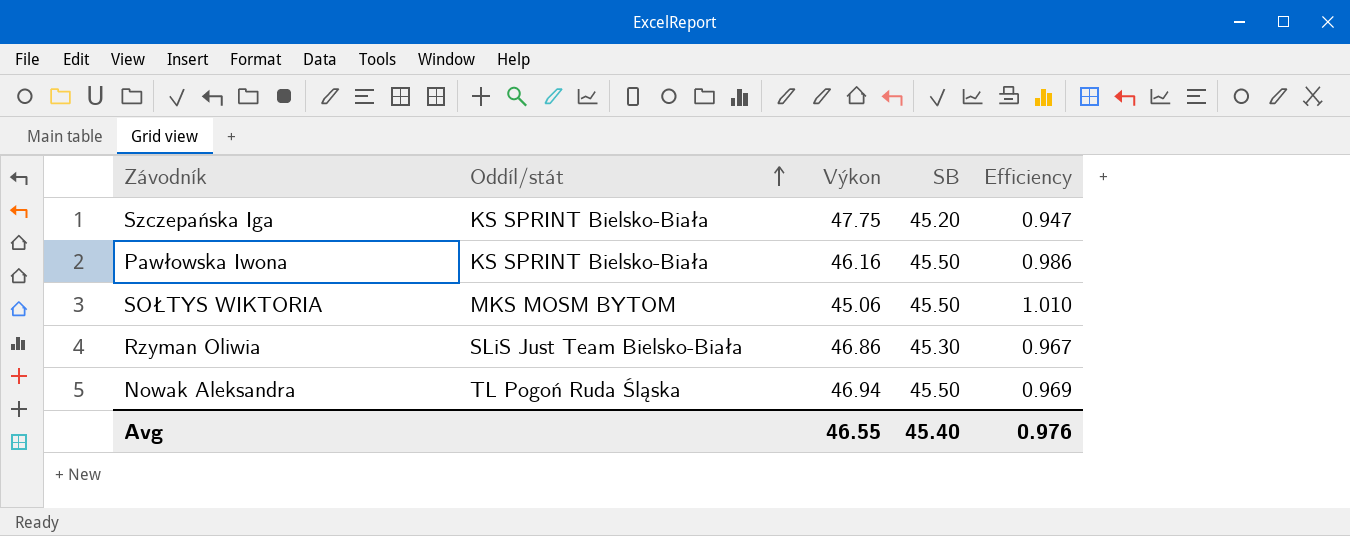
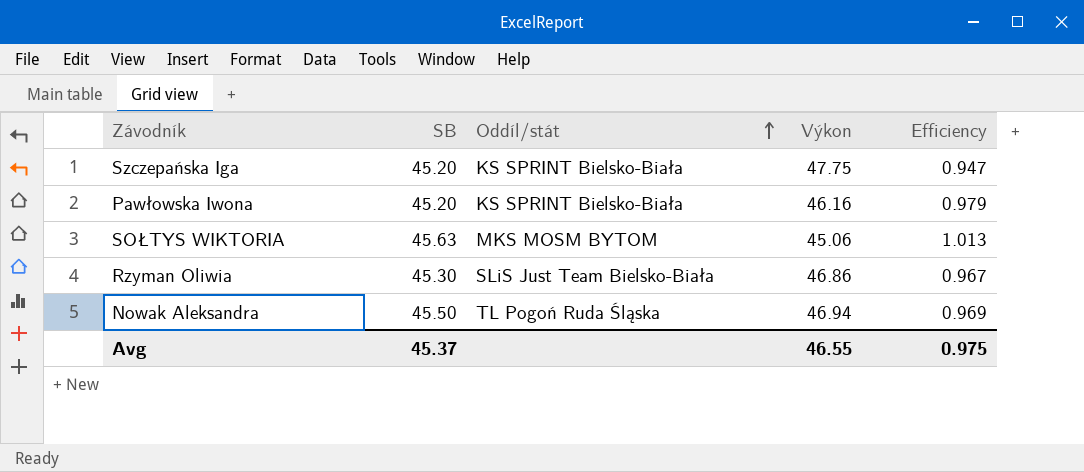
column SB | position: 4 -> 2
Pawłowska Iwona | SB: 45.50 -> 45.20
Pawłowska Iwona | Efficiency: 0.986 -> 0.979
SOŁTYS WIKTORIA | SB: 45.50 -> 45.63
SOŁTYS WIKTORIA | Efficiency: 1.010 -> 1.013
Avg | SB: 45.40 -> 45.37
Avg | Efficiency: 0.976 -> 0.975

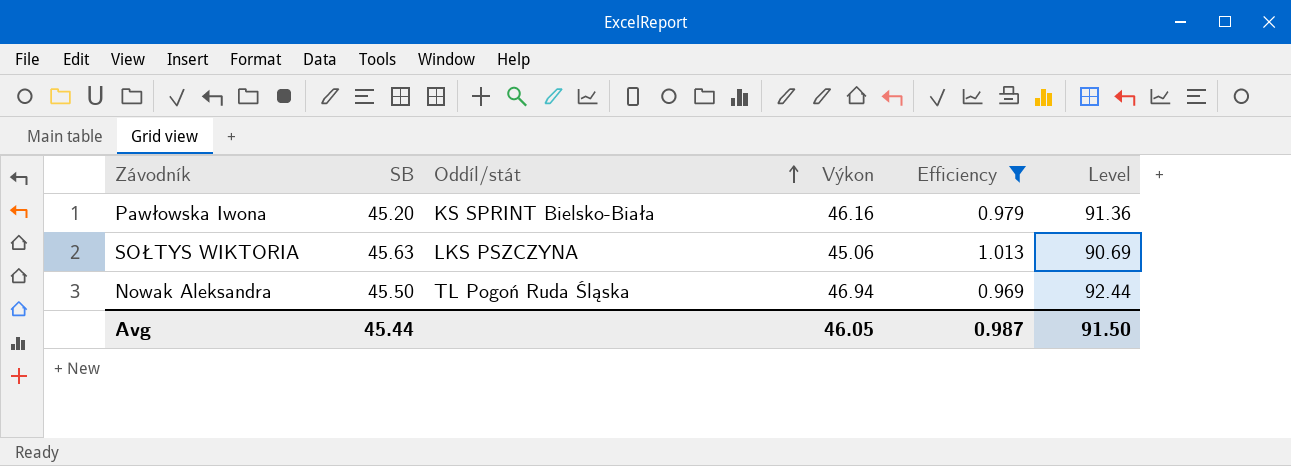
filter: none -> Efficiency >= 0.969
column Level | formula: none -> [SB] + [Výkon]
SOŁTYS WIKTORIA | Oddíl/stát: MKS MOSM BYTOM -> LKS PSZCZYNA
Avg | SB: 45.37 -> 45.44
Avg | Výkon: 46.55 -> 46.05
Avg | Efficiency: 0.975 -> 0.987

